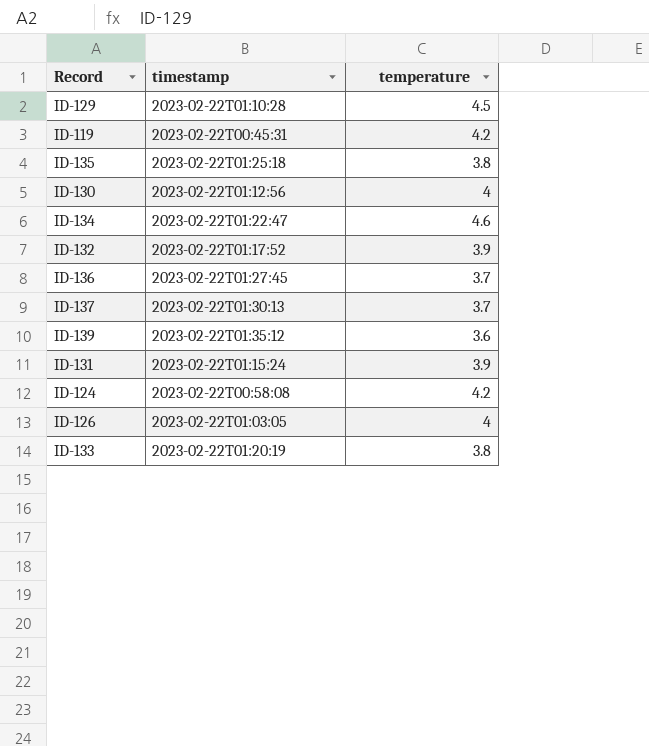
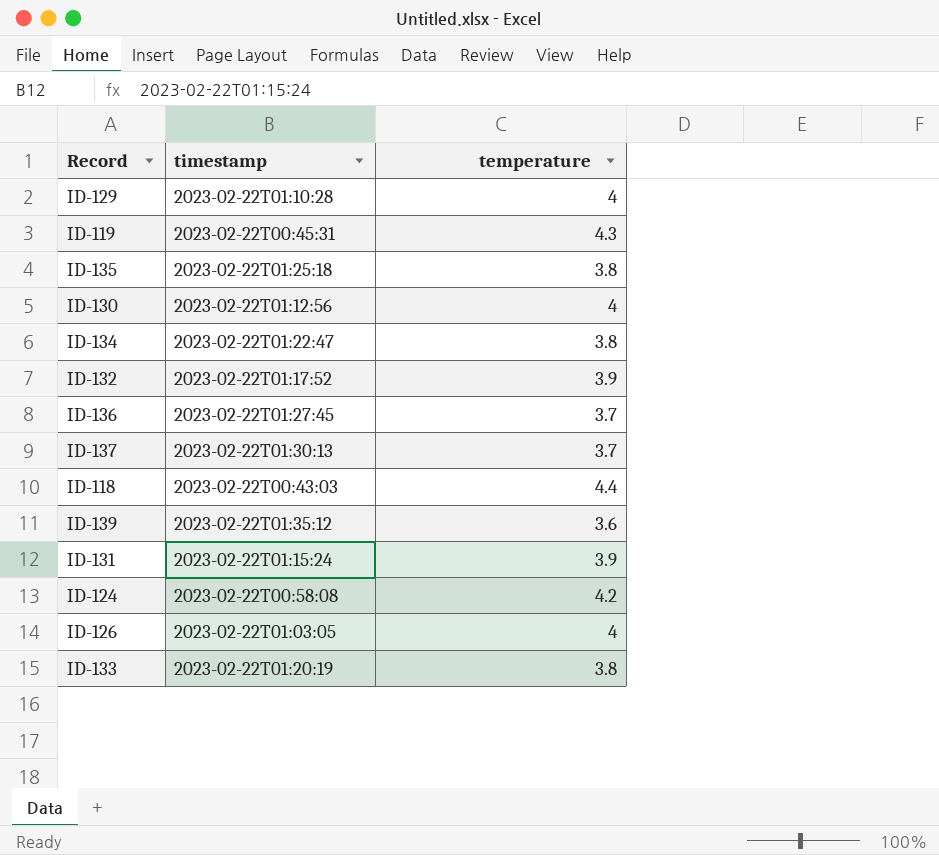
ID-129 | temperature: 4.5 -> 4
ID-119 | temperature: 4.2 -> 4.3
ID-134 | temperature: 4.6 -> 3.8
row ID-118: none -> 2023-02-22T00:43:03 | 4.4

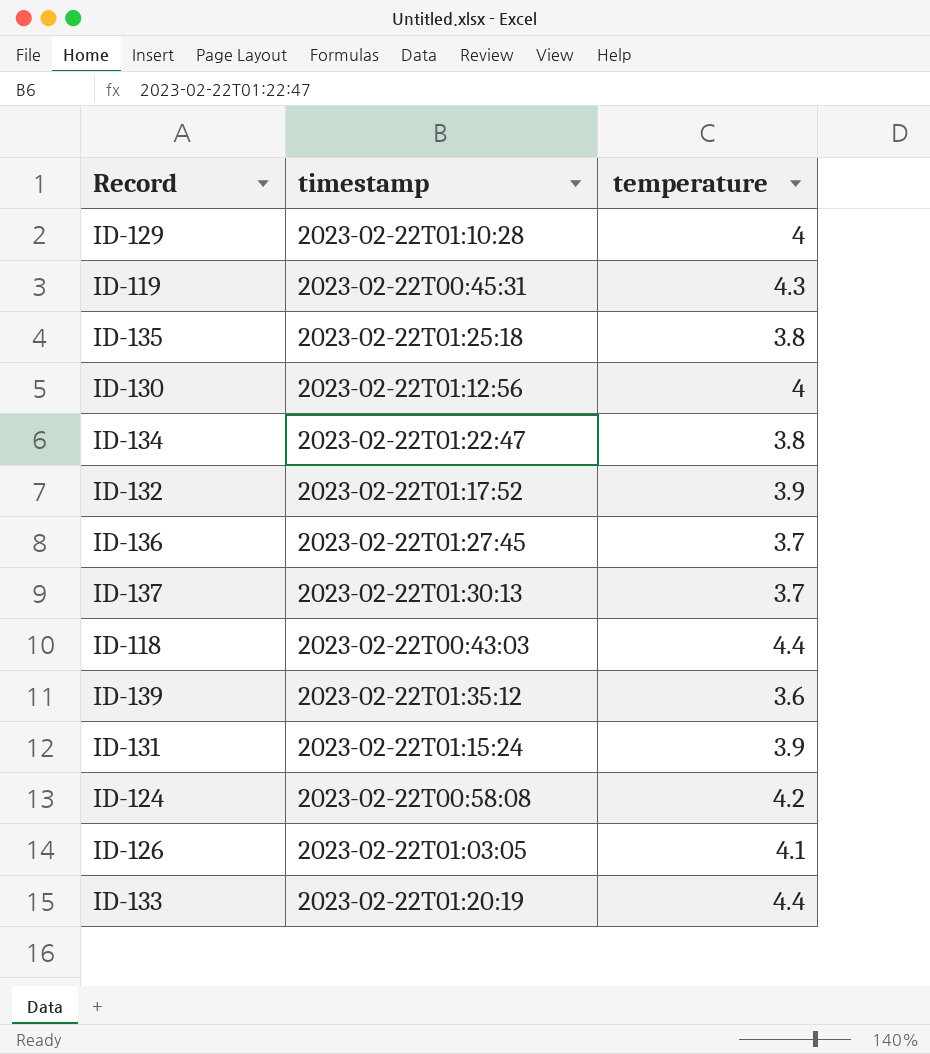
ID-126 | temperature: 4 -> 4.1
ID-133 | temperature: 3.8 -> 4.4

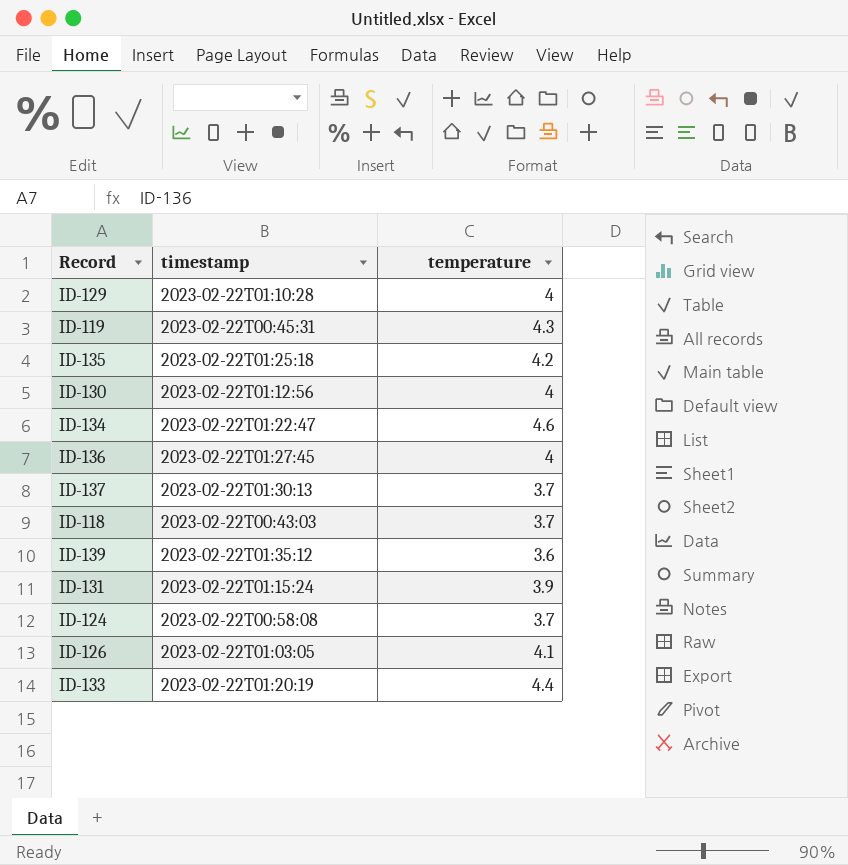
row ID-132: 2023-02-22T01:17:52 | 3.9 -> none
ID-135 | temperature: 3.8 -> 4.2
ID-134 | temperature: 3.8 -> 4.6
ID-136 | temperature: 3.7 -> 4
ID-118 | temperature: 4.4 -> 3.7
ID-124 | temperature: 4.2 -> 3.7

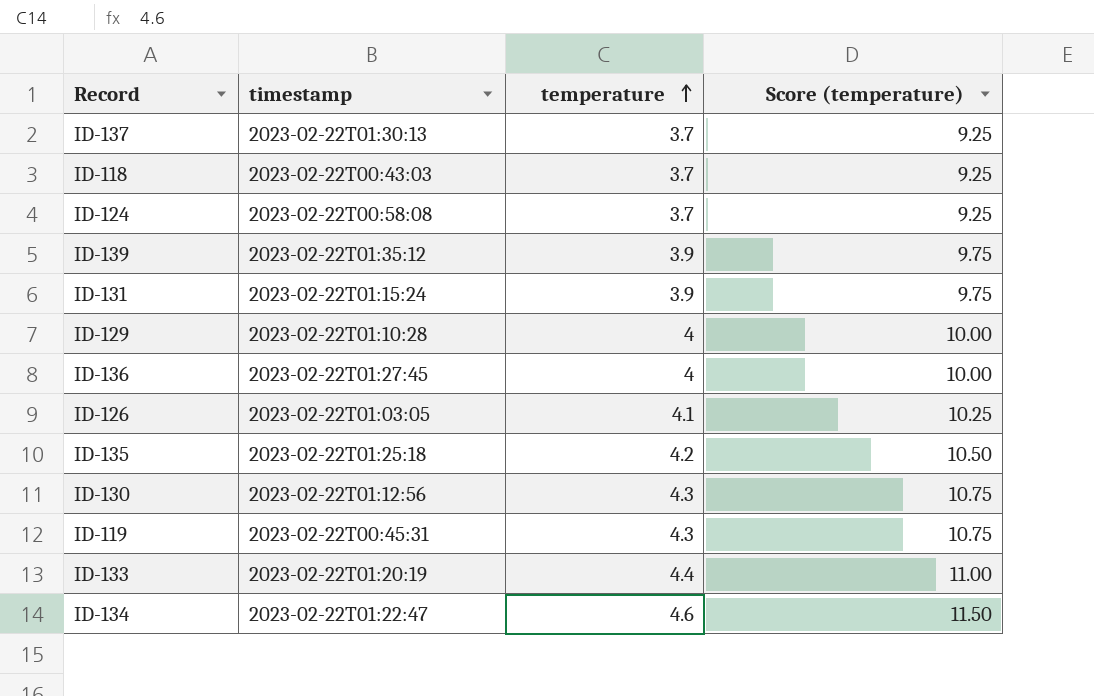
row order: none -> temperature ascending
column Score (temperature) | formula: none -> [temperature] * 2.5
ID-139 | temperature: 3.6 -> 3.9
ID-130 | temperature: 4 -> 4.3

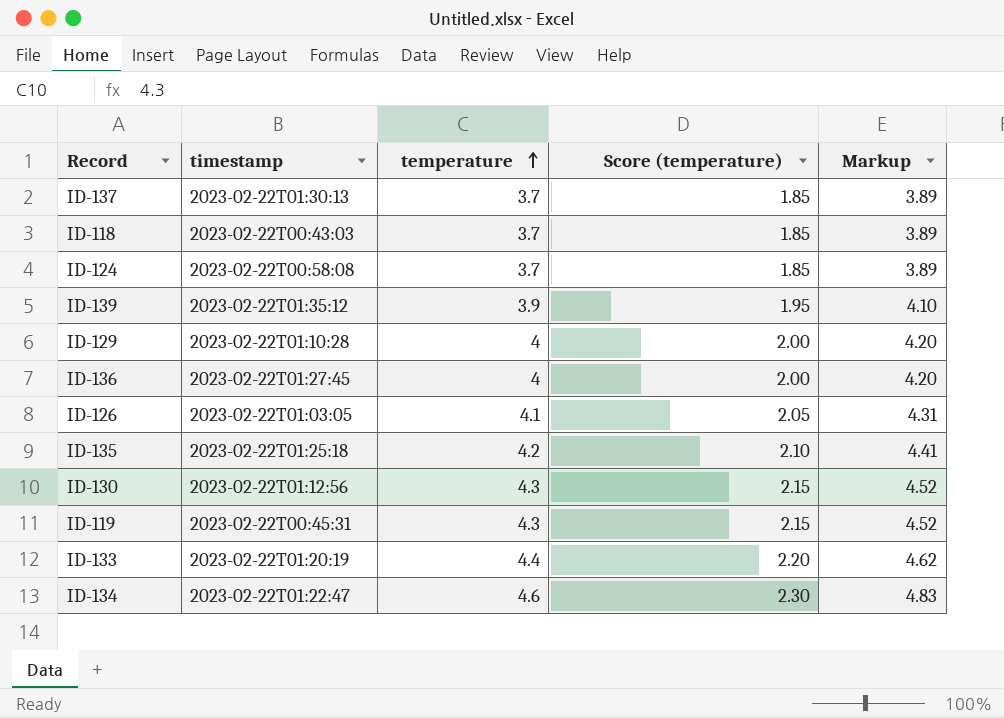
column Score (temperature) | formula: [temperature] * 2.5 -> [temperature] * 0.5
column Markup | formula: none -> [temperature] * 1.05
row ID-131: 2023-02-22T01:15:24 | 3.9 | 9.75 -> none

